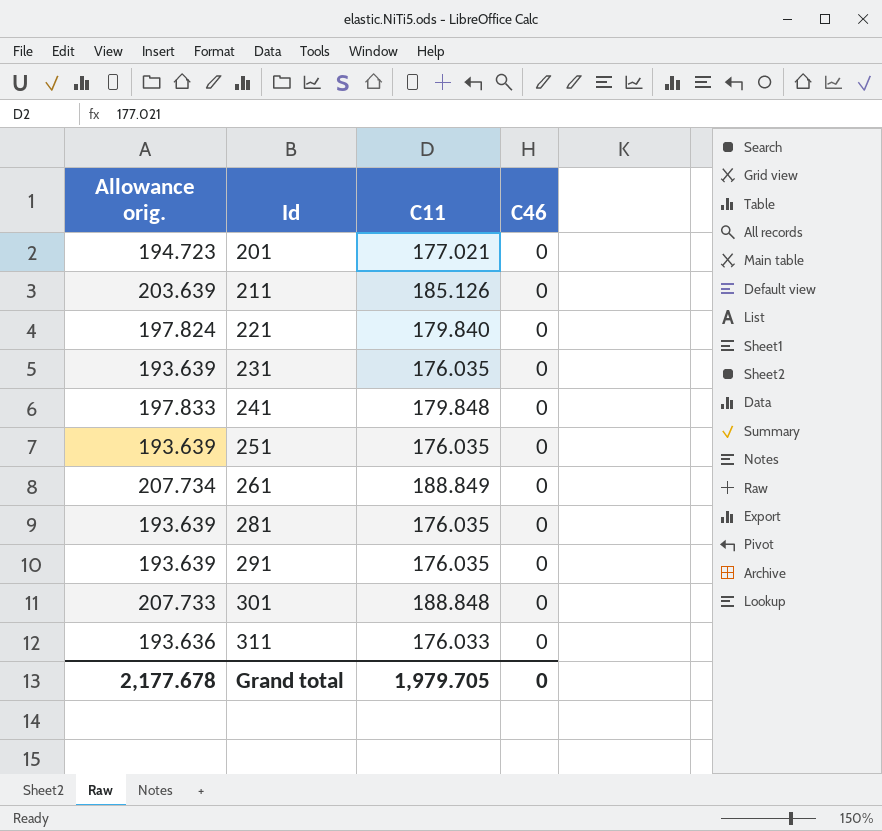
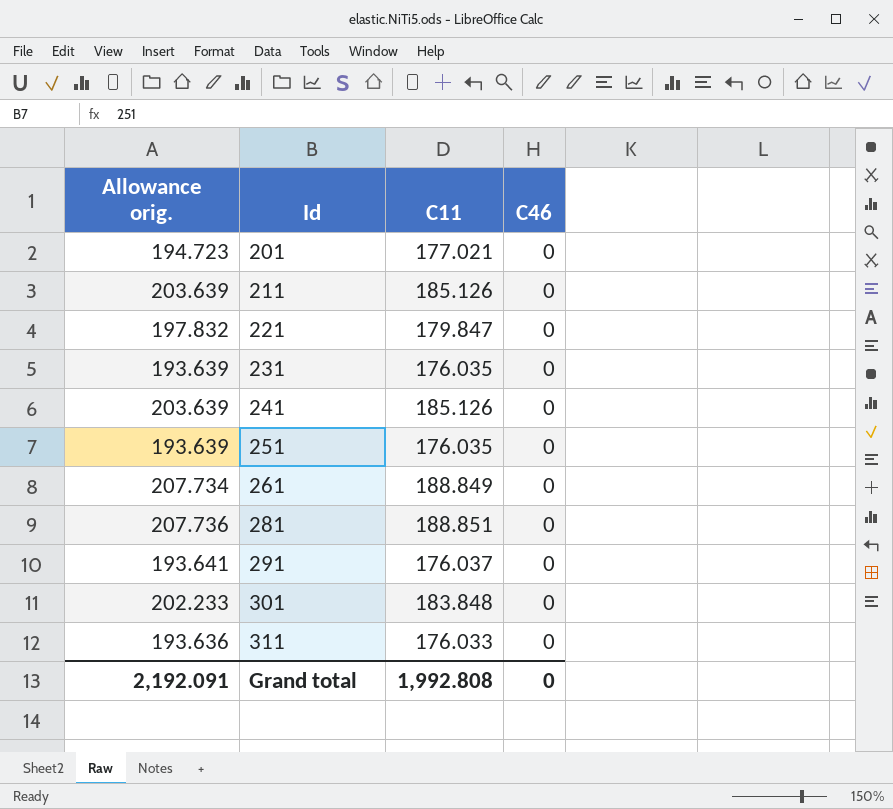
221 | Allowance orig.: 197.824 -> 197.832
221 | C11: 179.840 -> 179.847
241 | Allowance orig.: 197.833 -> 203.639
241 | C11: 179.848 -> 185.126
281 | Allowance orig.: 193.639 -> 207.736
281 | C11: 176.035 -> 188.851
291 | Allowance orig.: 193.639 -> 193.641
291 | C11: 176.035 -> 176.037
301 | Allowance orig.: 207.733 -> 202.233
301 | C11: 188.848 -> 183.848
Grand total | Allowance orig.: 2,177.678 -> 2,192.091
Grand total | C11: 1,979.705 -> 1,992.808

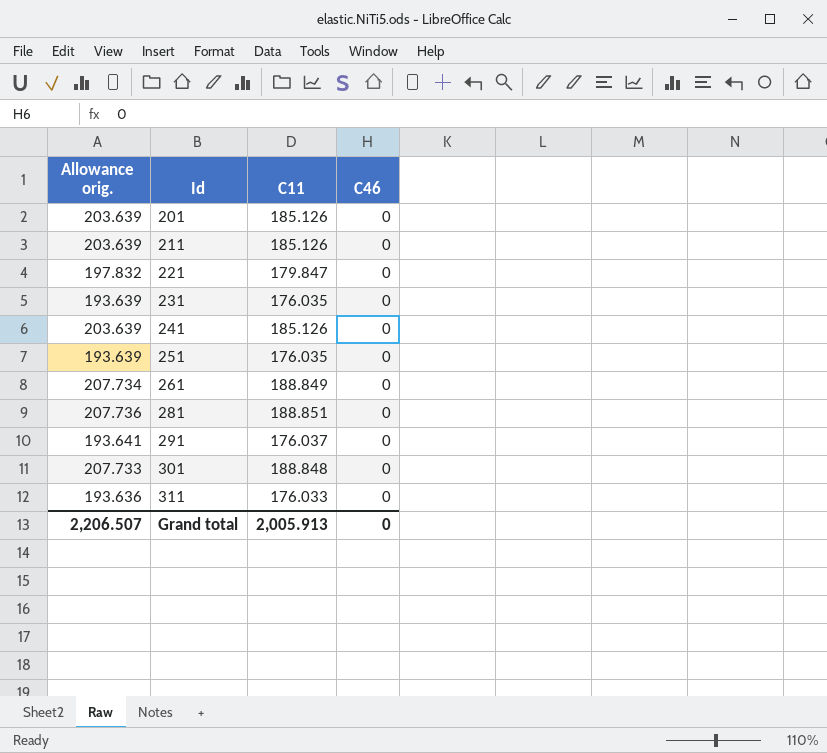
201 | Allowance orig.: 194.723 -> 203.639
201 | C11: 177.021 -> 185.126
301 | Allowance orig.: 202.233 -> 207.733
301 | C11: 183.848 -> 188.848
Grand total | Allowance orig.: 2,192.091 -> 2,206.507
Grand total | C11: 1,992.808 -> 2,005.913

